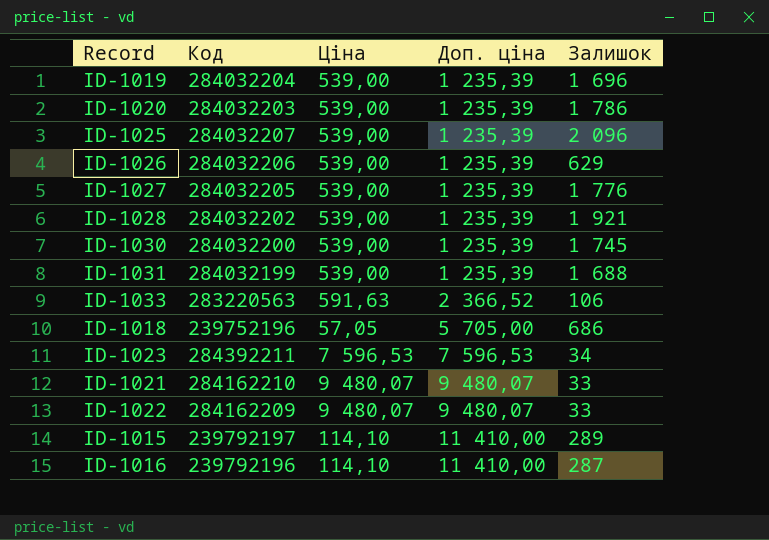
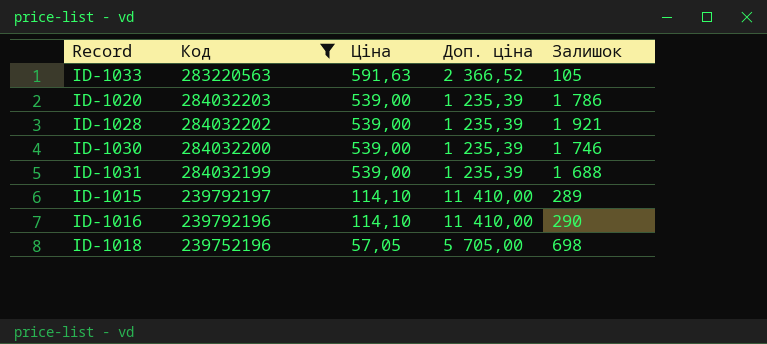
filter: none -> Код <= 284032203
row order: Доп. ціна ascending -> Ціна descending
ID-1033 | Залишок: 106 -> 105
ID-1030 | Залишок: 1 745 -> 1 746
ID-1016 | Залишок: 287 -> 290
ID-1018 | Залишок: 686 -> 698

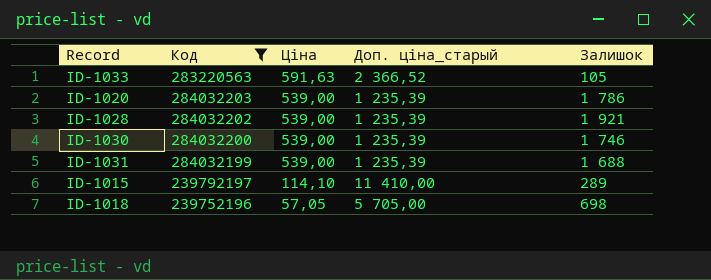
column name: Доп. ціна -> Доп. ціна_старый
row ID-1016: 239792196 | 114,10 | 11 410,00 | 290 -> none

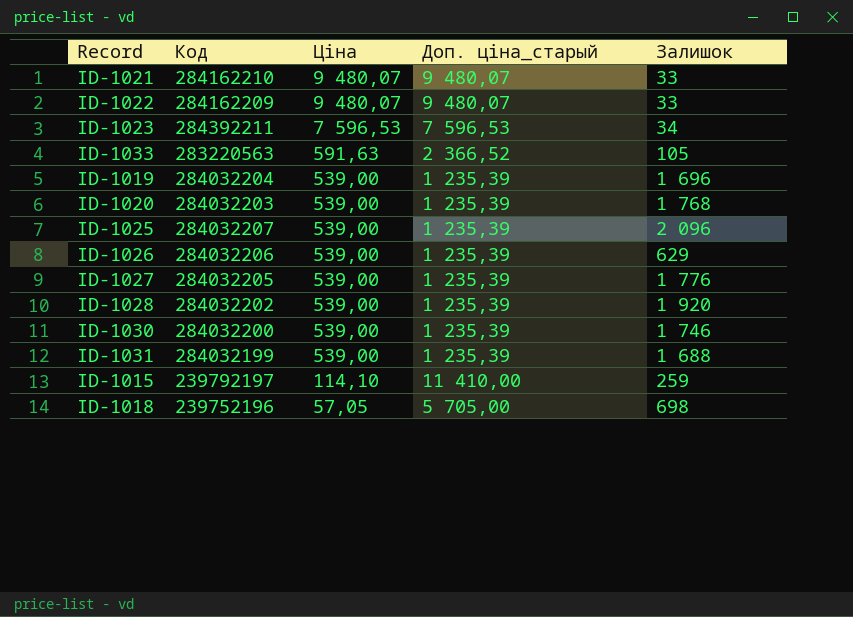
filter: Код <= 284032203 -> none
ID-1020 | Залишок: 1 786 -> 1 768
ID-1028 | Залишок: 1 921 -> 1 920
ID-1015 | Залишок: 289 -> 259

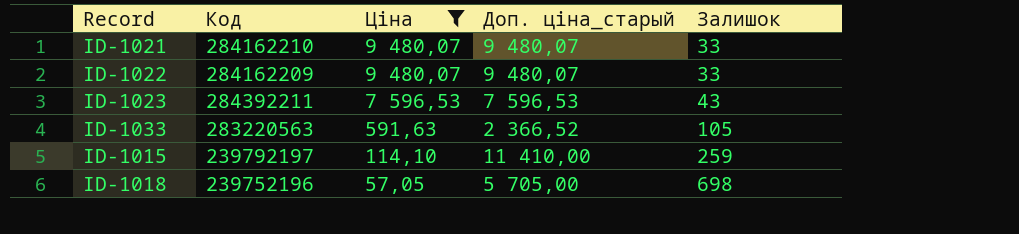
filter: none -> Ціна != 539,00
ID-1023 | Залишок: 34 -> 43

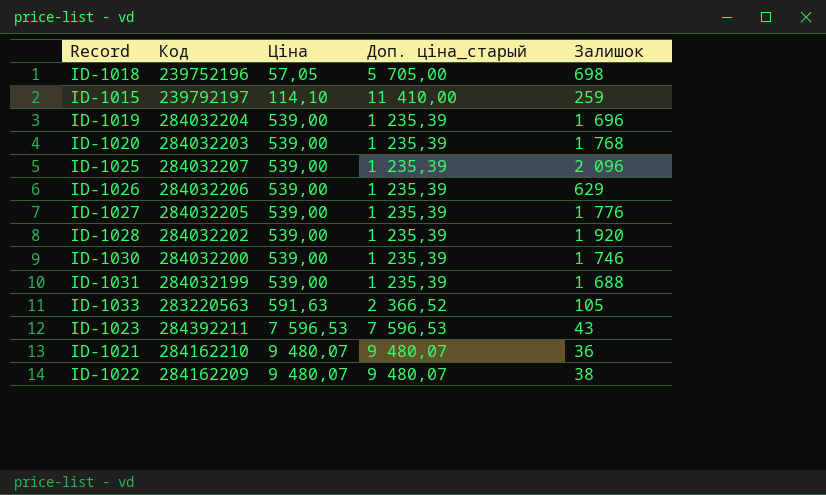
filter: Ціна != 539,00 -> none
row order: Ціна descending -> Ціна ascending
ID-1021 | Залишок: 33 -> 36
ID-1022 | Залишок: 33 -> 38

